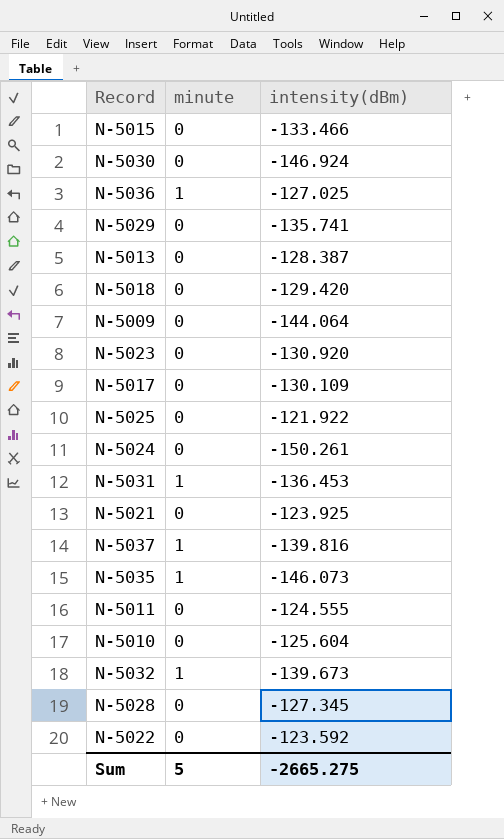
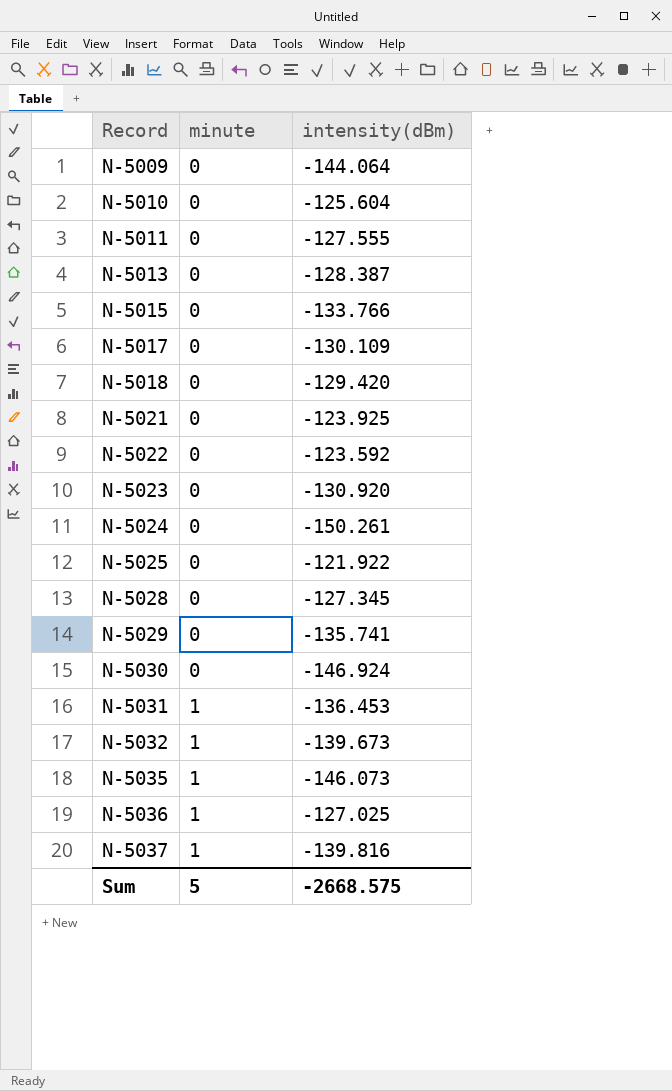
row order: none -> Record ascending
N-5011 | intensity(dBm): -124.555 -> -127.555
N-5015 | intensity(dBm): -133.466 -> -133.766
Sum | intensity(dBm): -2665.275 -> -2668.575

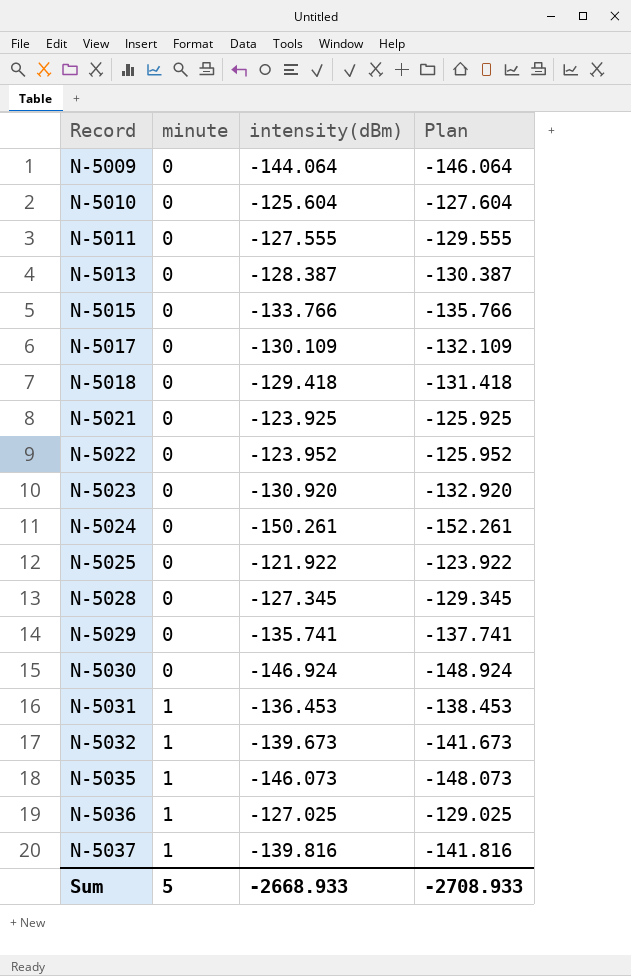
column Plan | formula: none -> [intensity(dBm)] - 2
N-5018 | intensity(dBm): -129.420 -> -129.418
N-5022 | intensity(dBm): -123.592 -> -123.952
Sum | intensity(dBm): -2668.575 -> -2668.933

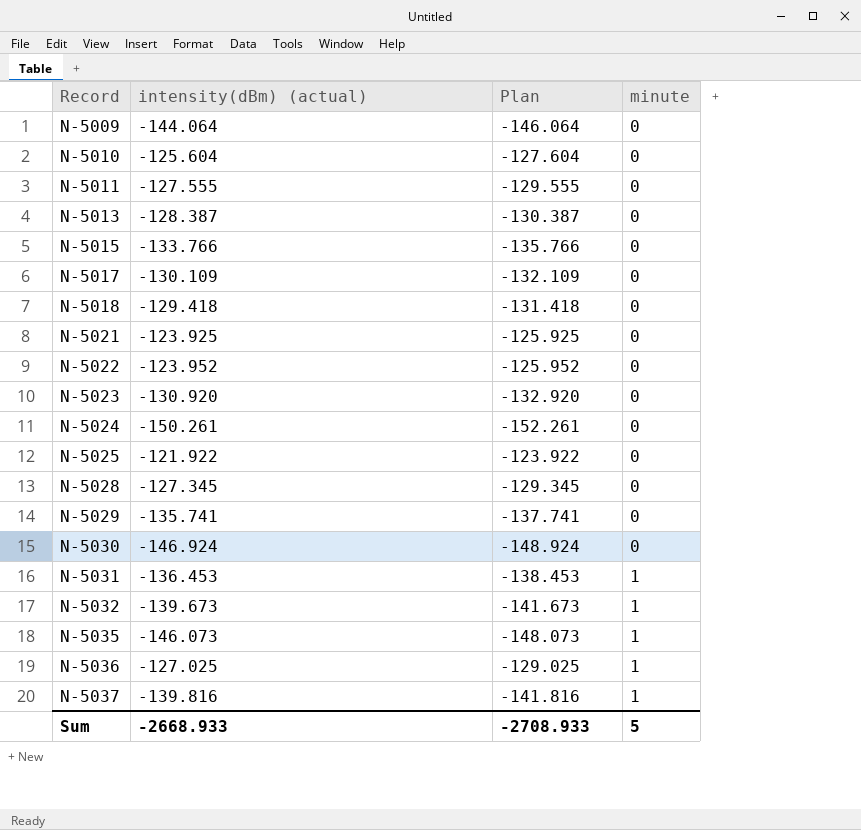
column name: intensity(dBm) -> intensity(dBm) (actual)
column minute | position: 2 -> 4

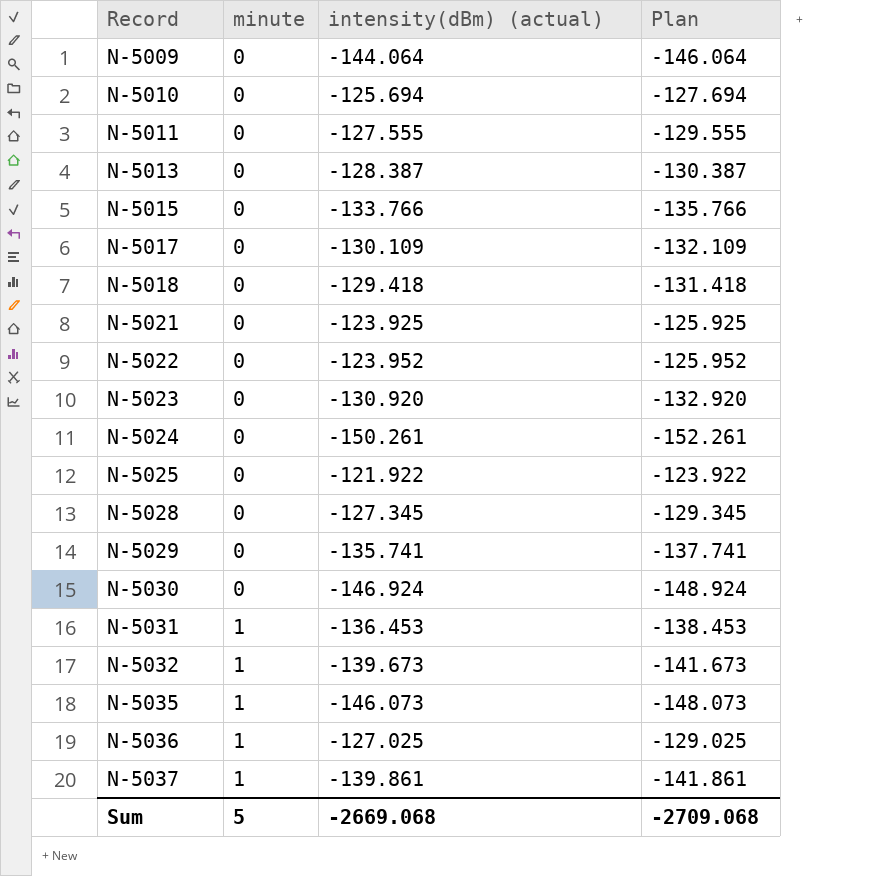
column minute | position: 4 -> 2
N-5010 | intensity(dBm) (actual): -125.604 -> -125.694
N-5010 | Plan: -127.604 -> -127.694
N-5037 | intensity(dBm) (actual): -139.816 -> -139.861
N-5037 | Plan: -141.816 -> -141.861
Sum | intensity(dBm) (actual): -2668.933 -> -2669.068
Sum | Plan: -2708.933 -> -2709.068

